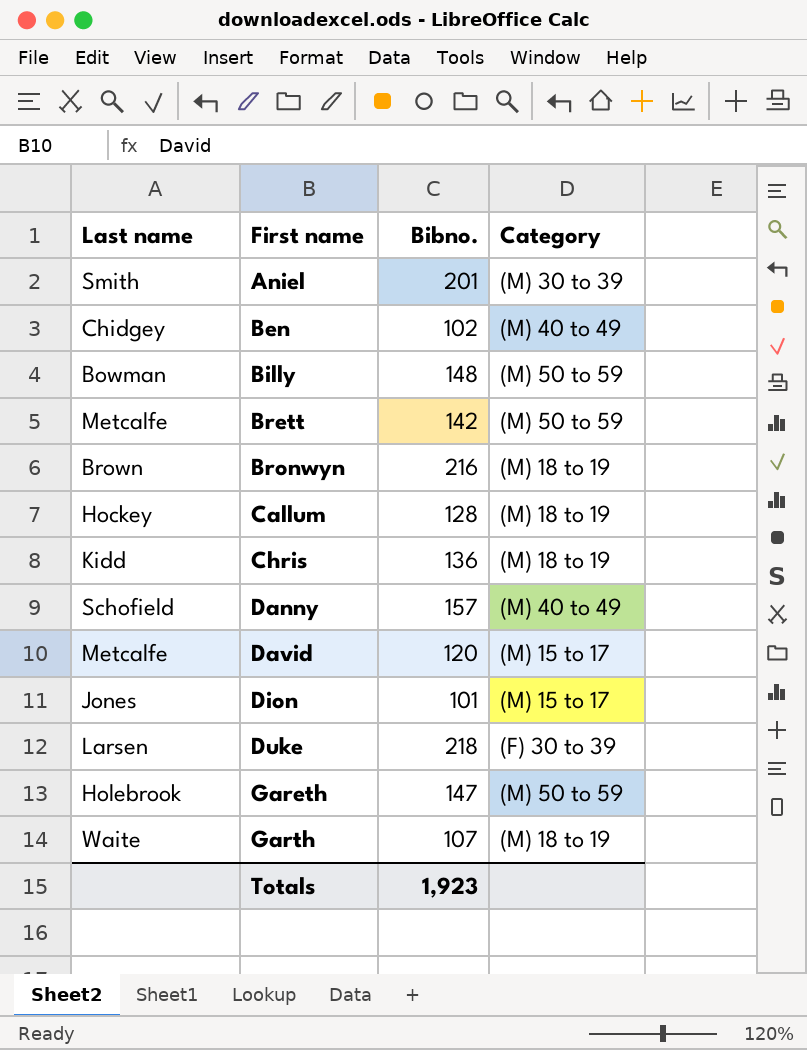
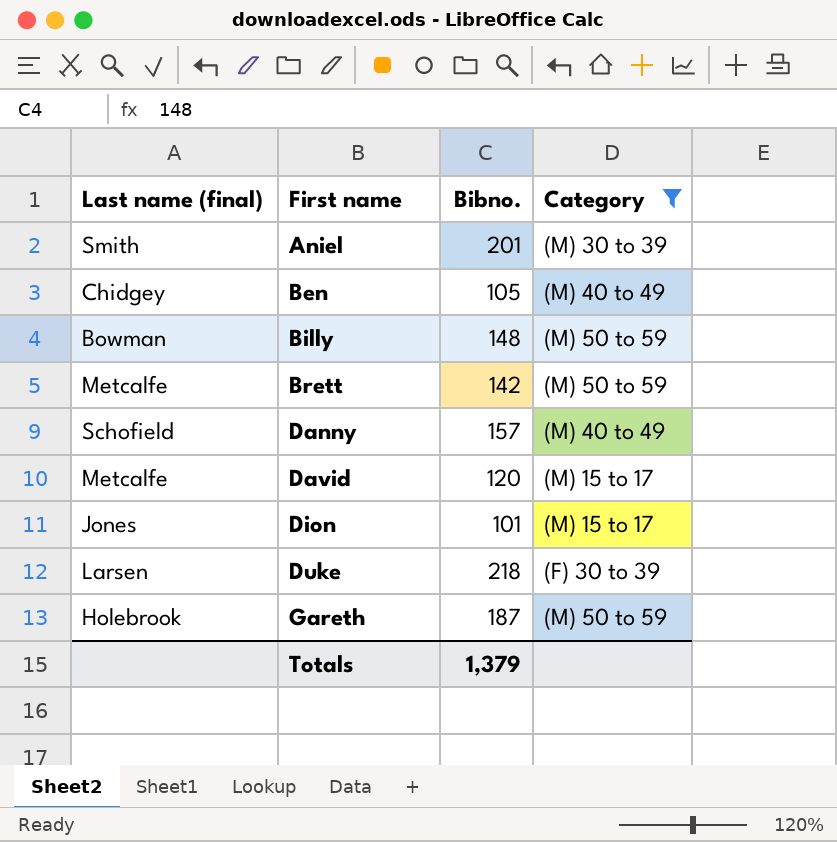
filter: none -> Category != (M) 18 to 19
column name: Last name -> Last name (final)
Ben | Bibno.: 102 -> 105
Gareth | Bibno.: 147 -> 187
Totals | Bibno.: 1,923 -> 1,379

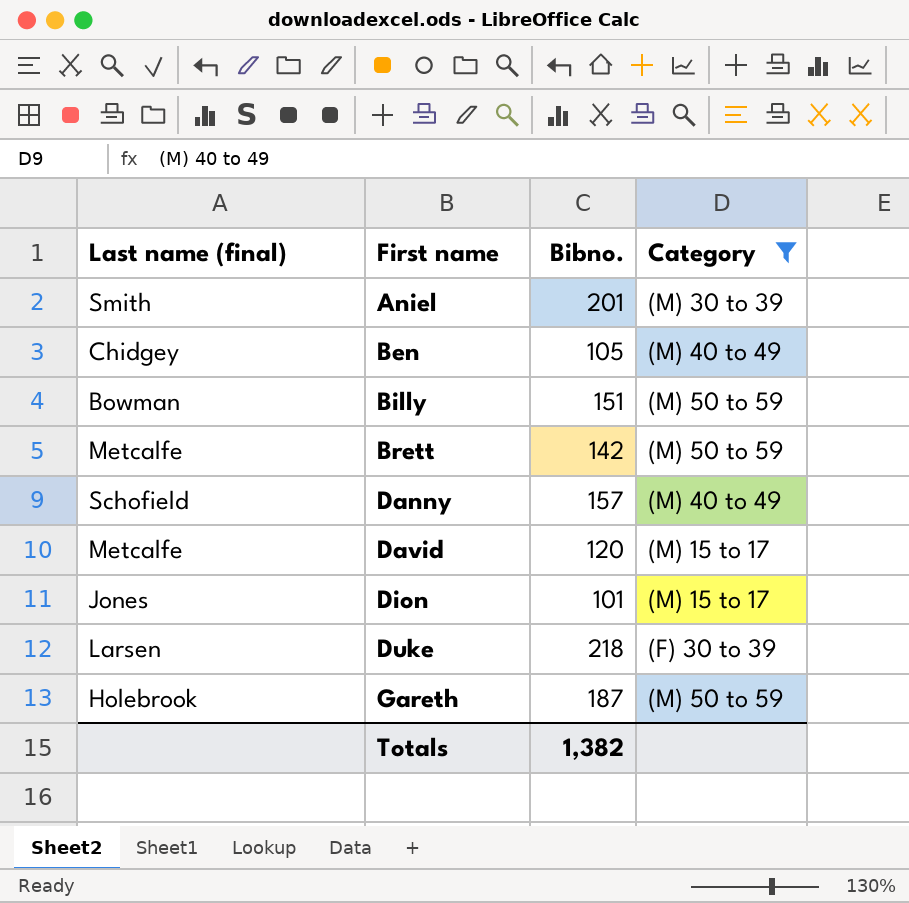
Billy | Bibno.: 148 -> 151
Totals | Bibno.: 1,379 -> 1,382

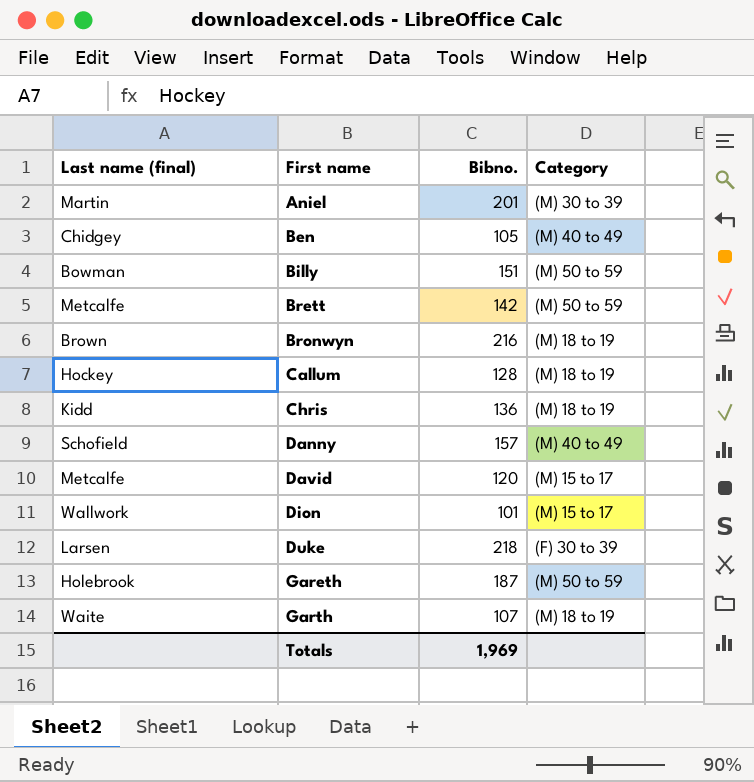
filter: Category != (M) 18 to 19 -> none
Aniel | Last name (final): Smith -> Martin
Dion | Last name (final): Jones -> Wallwork
Totals | Bibno.: 1,382 -> 1,969

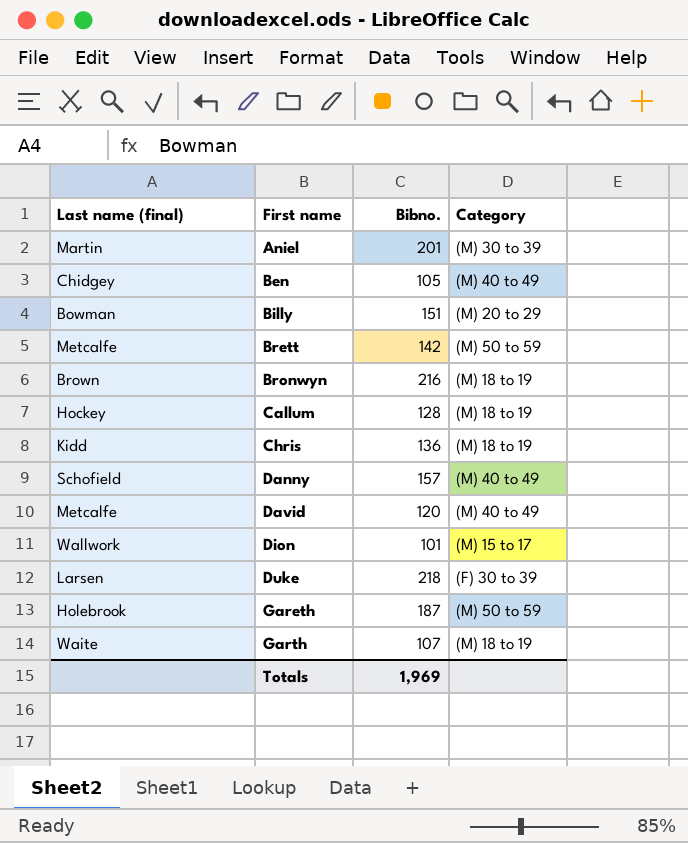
Billy | Category: (M) 50 to 59 -> (M) 20 to 29
David | Category: (M) 15 to 17 -> (M) 40 to 49

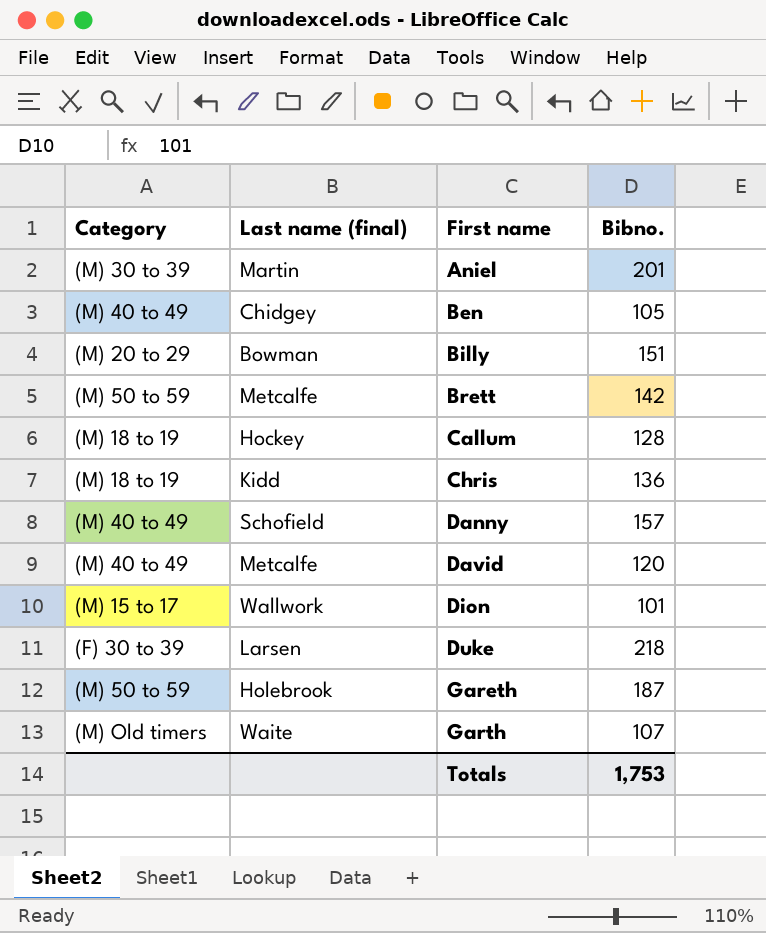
column Category | position: 4 -> 1
row Bronwyn: Brown | 216 | (M) 18 to 19 -> none
Garth | Category: (M) 18 to 19 -> (M) Old timers
Totals | Bibno.: 1,969 -> 1,753

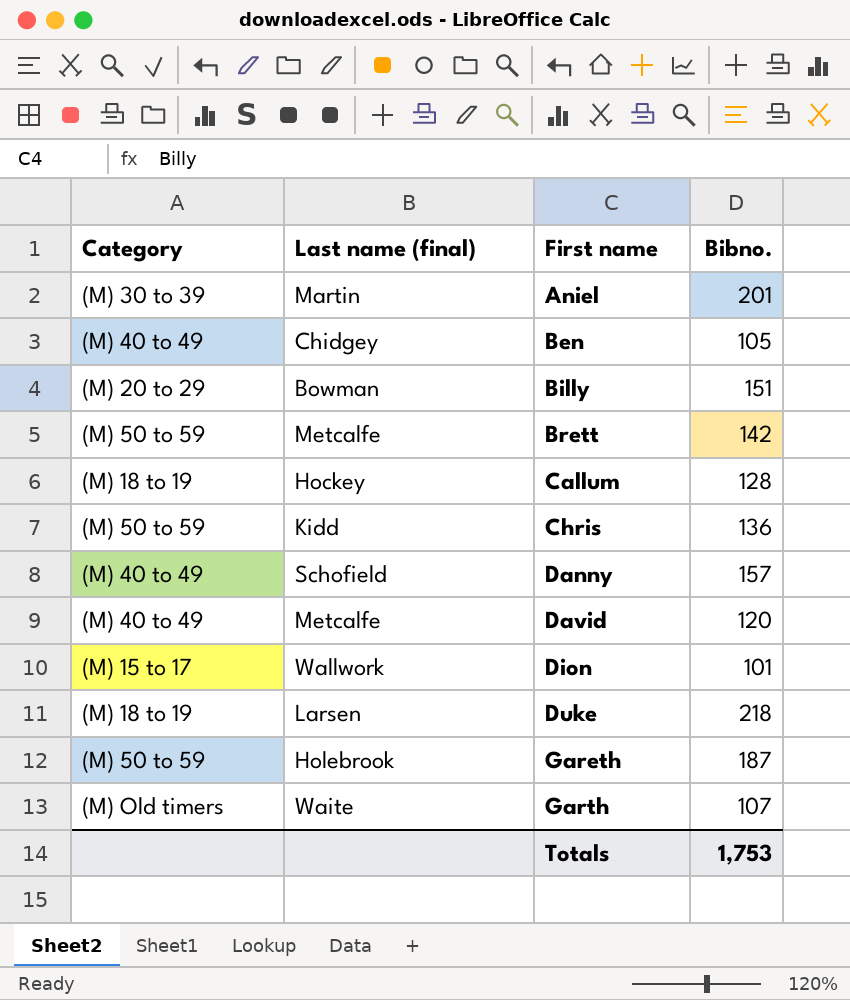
Chris | Category: (M) 18 to 19 -> (M) 50 to 59
Duke | Category: (F) 30 to 39 -> (M) 18 to 19

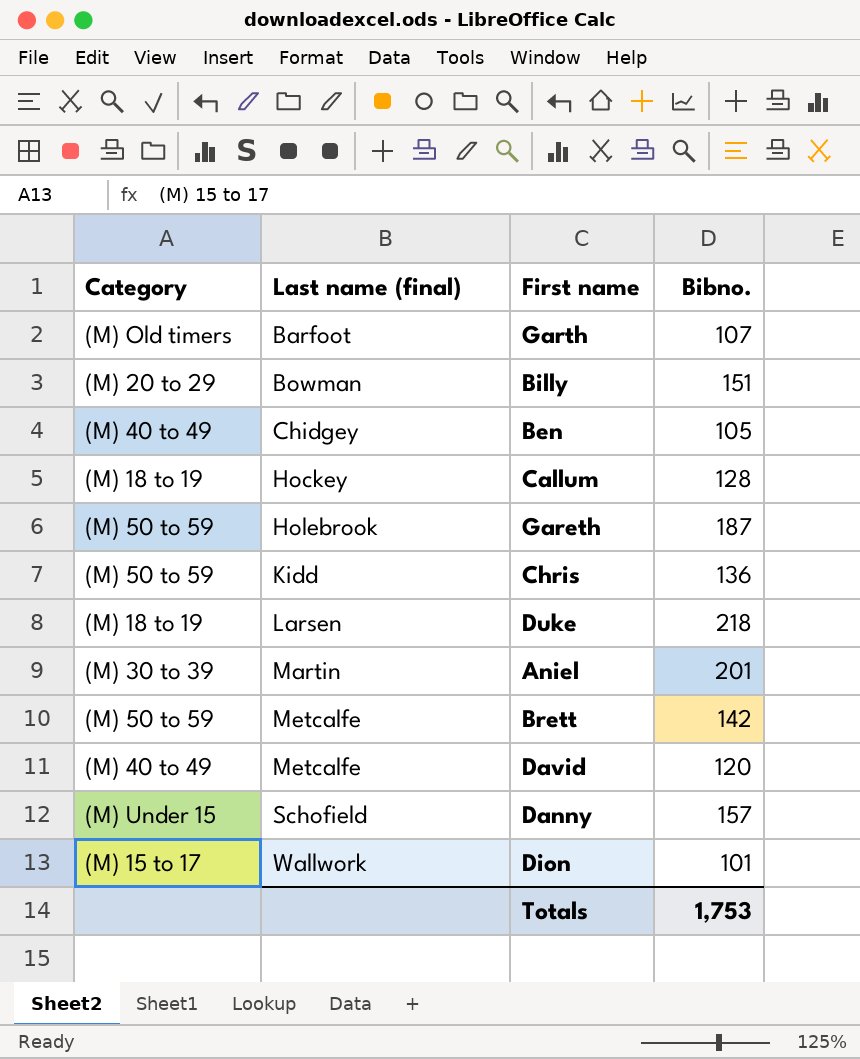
row order: First name ascending -> Last name (final) ascending
Garth | Last name (final): Waite -> Barfoot
Danny | Category: (M) 40 to 49 -> (M) Under 15

